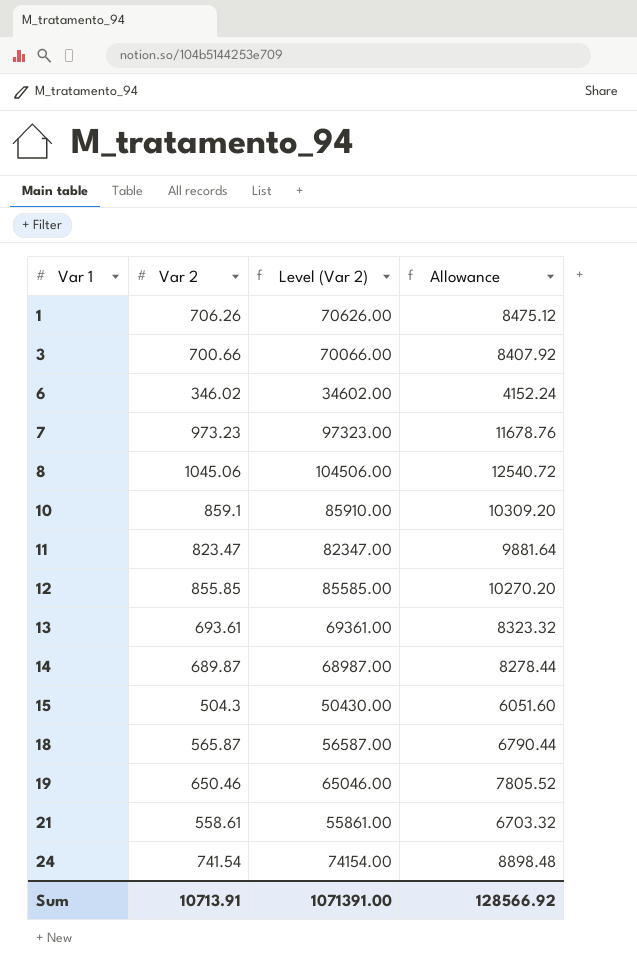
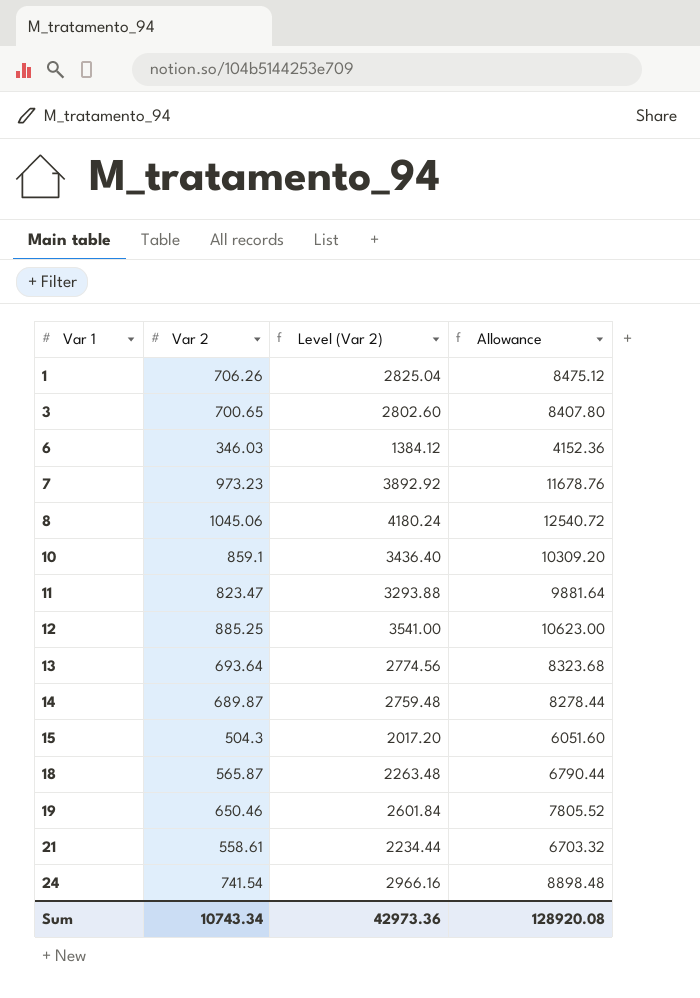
column Level (Var 2) | formula: [Var 2] * 100 -> [Var 2] * 4
3 | Var 2: 700.66 -> 700.65
3 | Allowance: 8407.92 -> 8407.80
6 | Var 2: 346.02 -> 346.03
6 | Allowance: 4152.24 -> 4152.36
12 | Var 2: 855.85 -> 885.25
12 | Allowance: 10270.20 -> 10623.00
13 | Var 2: 693.61 -> 693.64
13 | Allowance: 8323.32 -> 8323.68
Sum | Var 2: 10713.91 -> 10743.34
Sum | Level (Var 2): 1071391.00 -> 42973.36
Sum | Allowance: 128566.92 -> 128920.08

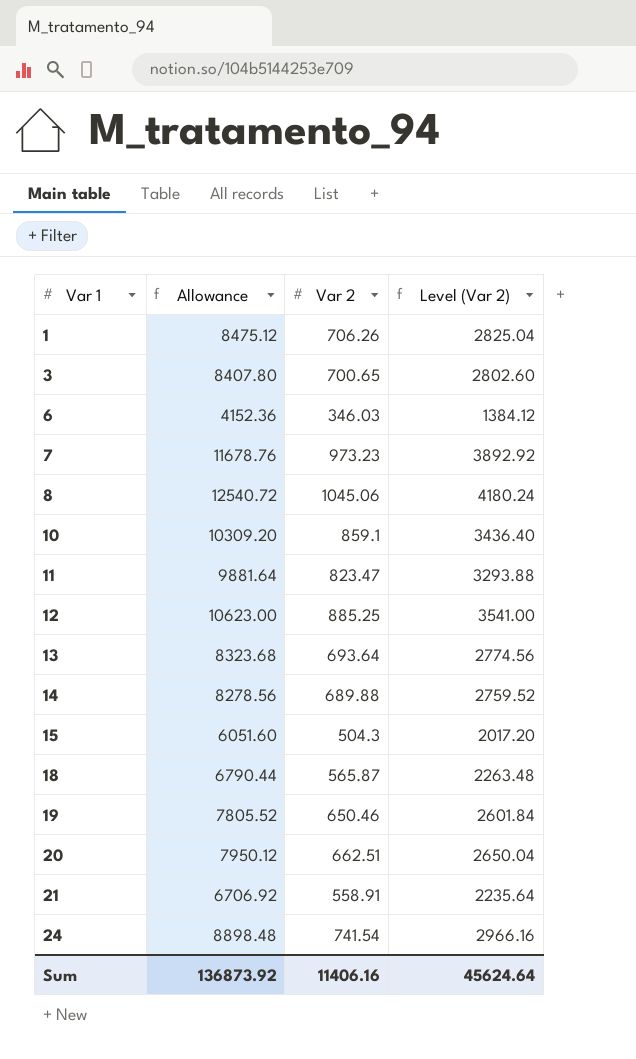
column Allowance | position: 4 -> 2
14 | Allowance: 8278.44 -> 8278.56
14 | Var 2: 689.87 -> 689.88
14 | Level (Var 2): 2759.48 -> 2759.52
row 20: none -> 7950.12 | 662.51 | 2650.04
21 | Allowance: 6703.32 -> 6706.92
21 | Var 2: 558.61 -> 558.91
21 | Level (Var 2): 2234.44 -> 2235.64
Sum | Allowance: 128920.08 -> 136873.92
Sum | Var 2: 10743.34 -> 11406.16
Sum | Level (Var 2): 42973.36 -> 45624.64

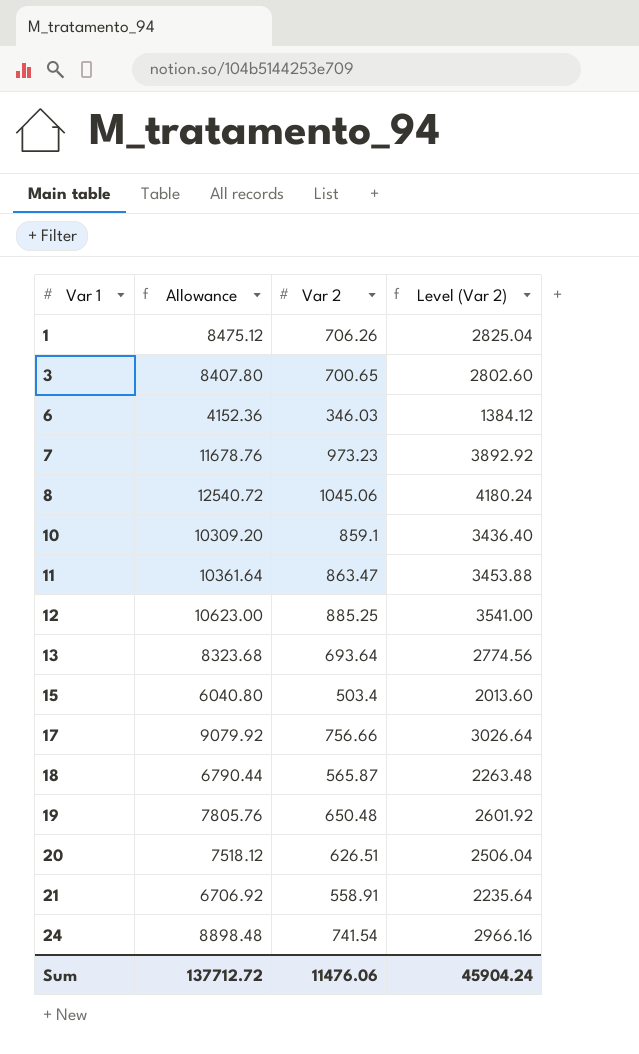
row 14: 8278.56 | 689.88 | 2759.52 -> none
11 | Allowance: 9881.64 -> 10361.64
11 | Var 2: 823.47 -> 863.47
11 | Level (Var 2): 3293.88 -> 3453.88
15 | Allowance: 6051.60 -> 6040.80
15 | Var 2: 504.3 -> 503.4
15 | Level (Var 2): 2017.20 -> 2013.60
row 17: none -> 9079.92 | 756.66 | 3026.64
19 | Allowance: 7805.52 -> 7805.76
19 | Var 2: 650.46 -> 650.48
19 | Level (Var 2): 2601.84 -> 2601.92
20 | Allowance: 7950.12 -> 7518.12
20 | Var 2: 662.51 -> 626.51
20 | Level (Var 2): 2650.04 -> 2506.04
Sum | Allowance: 136873.92 -> 137712.72
Sum | Var 2: 11406.16 -> 11476.06
Sum | Level (Var 2): 45624.64 -> 45904.24

